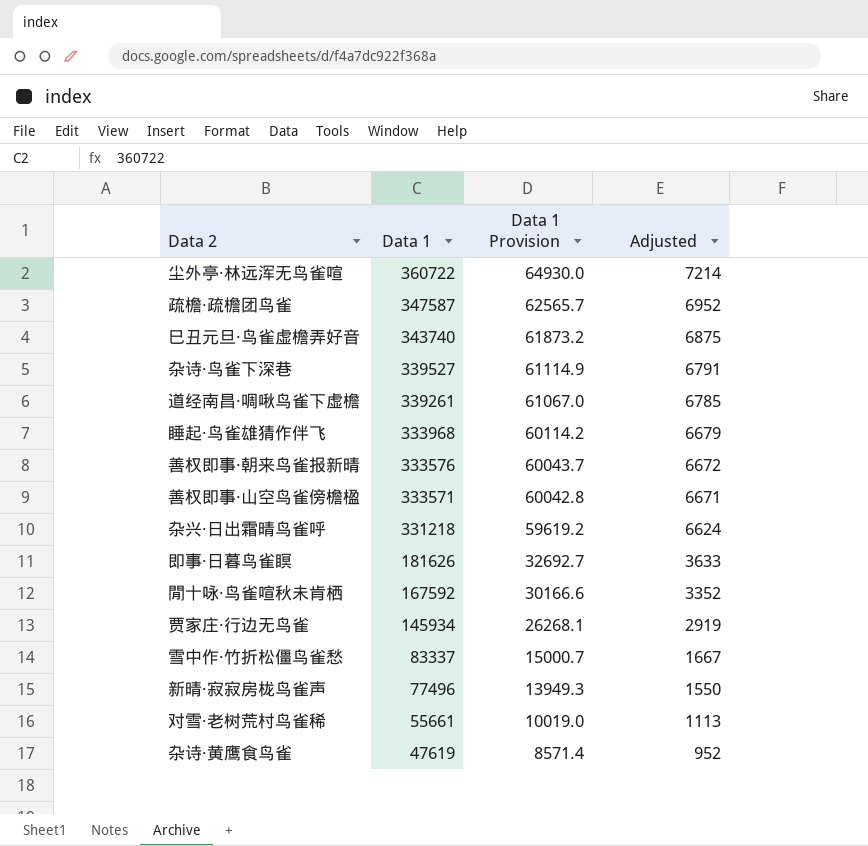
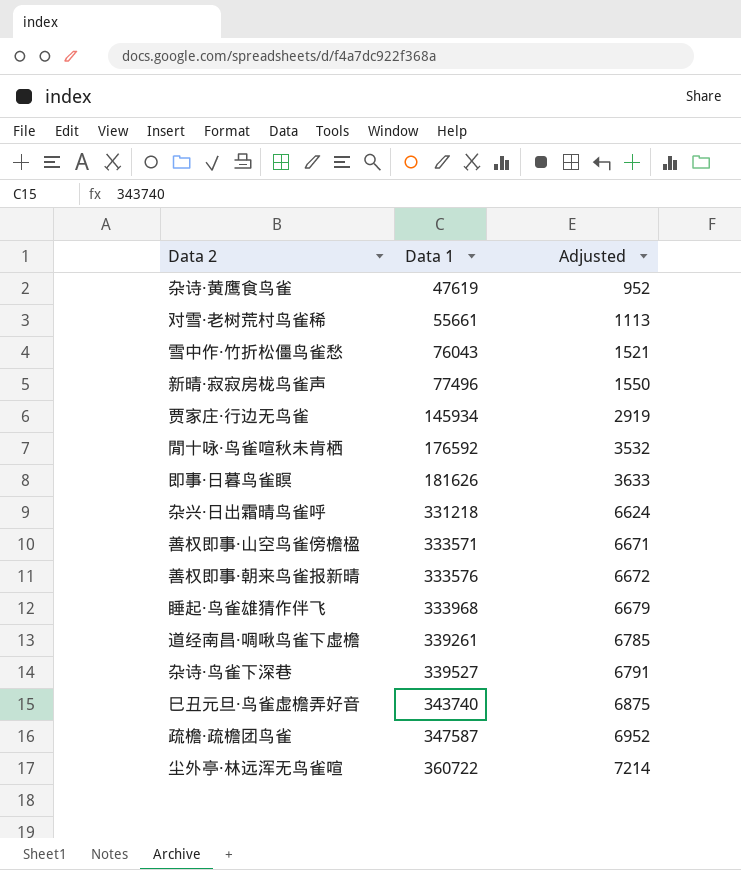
row order: Data 1 descending -> Data 1 ascending
column Data 1 Provision | formula: [Data 1] * 0.18 -> none
雪中作·竹折松僵鸟雀愁 | Data 1: 83337 -> 76043
雪中作·竹折松僵鸟雀愁 | Adjusted: 1667 -> 1521
閒十咏·鸟雀喧秋未肯栖 | Data 1: 167592 -> 176592
閒十咏·鸟雀喧秋未肯栖 | Adjusted: 3352 -> 3532

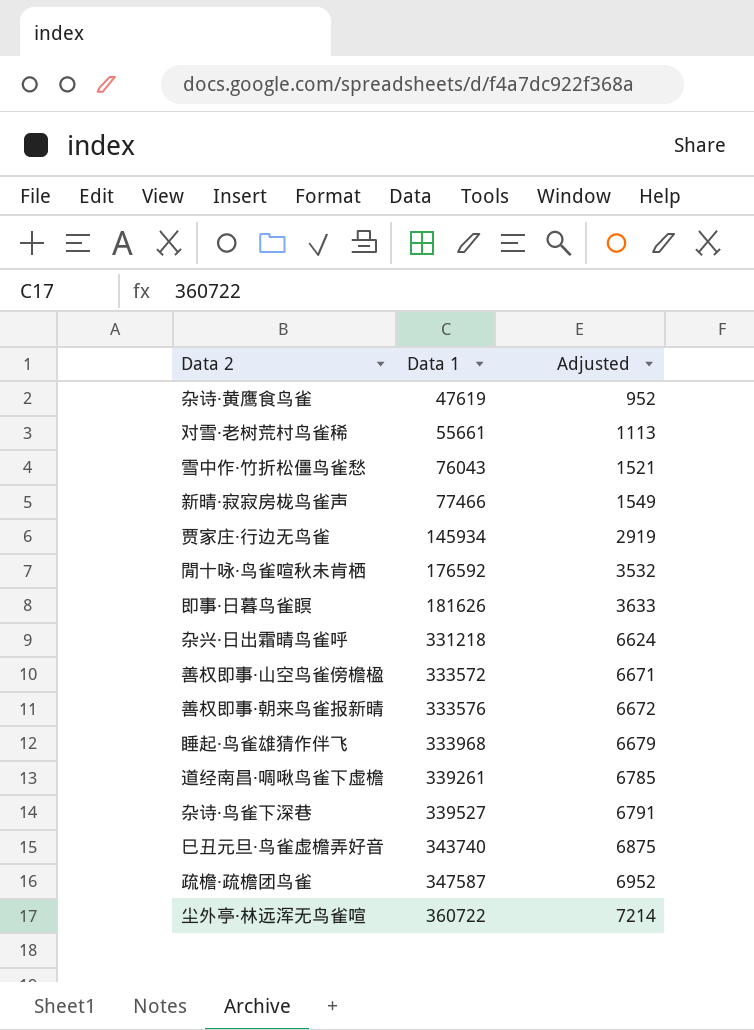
新晴·寂寂房栊鸟雀声 | Data 1: 77496 -> 77466
新晴·寂寂房栊鸟雀声 | Adjusted: 1550 -> 1549
善权即事·山空鸟雀傍檐楹 | Data 1: 333571 -> 333572

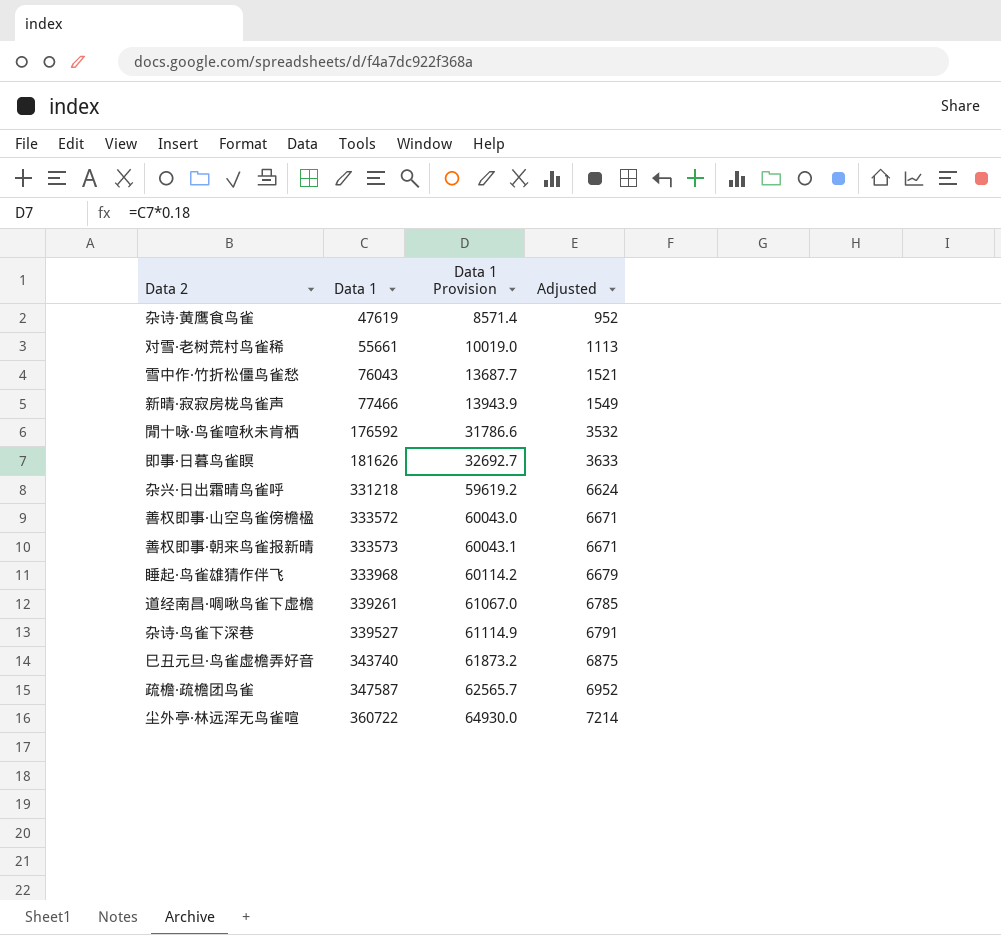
column Data 1 Provision | formula: none -> [Data 1] * 0.18
row 贾家庄·行边无鸟雀: 145934 | 2919 -> none
善权即事·朝来鸟雀报新晴 | Data 1: 333576 -> 333573
善权即事·朝来鸟雀报新晴 | Adjusted: 6672 -> 6671

